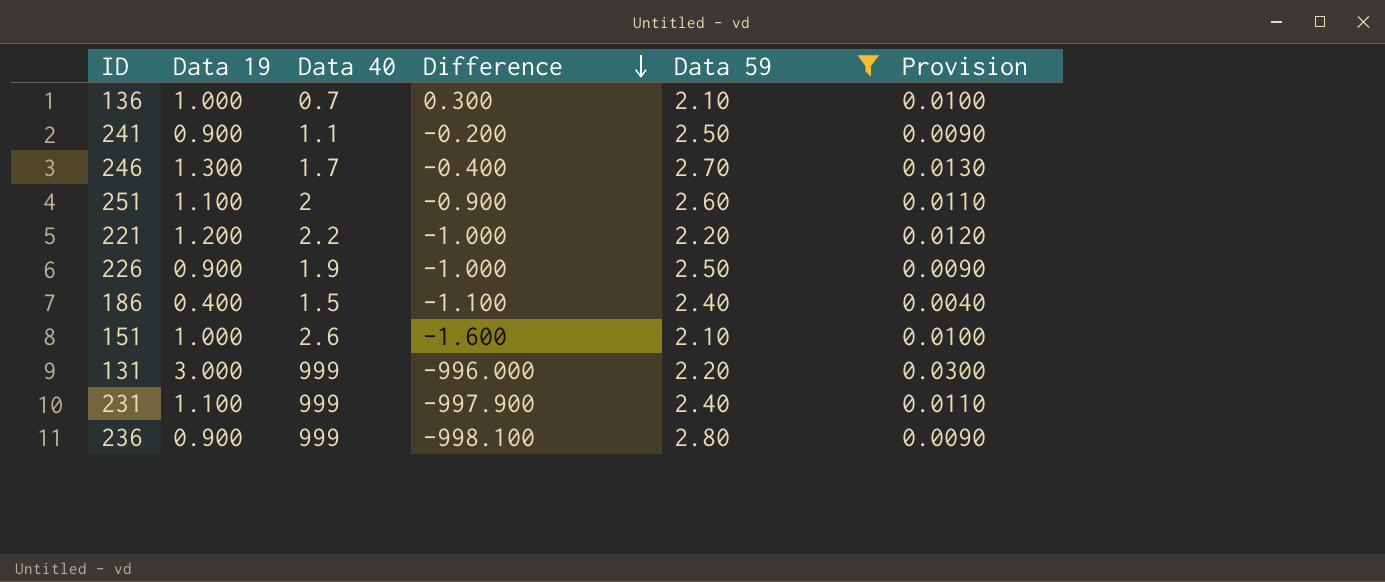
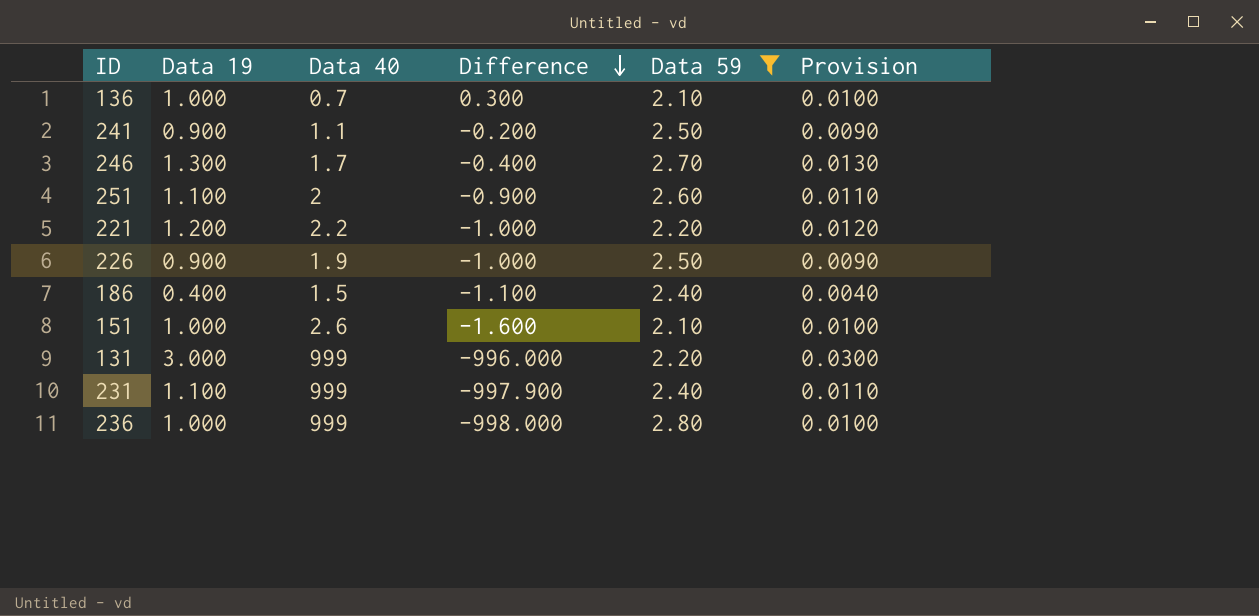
236 | Data 19: 0.900 -> 1.000
236 | Difference: -998.100 -> -998.000
236 | Provision: 0.0090 -> 0.0100

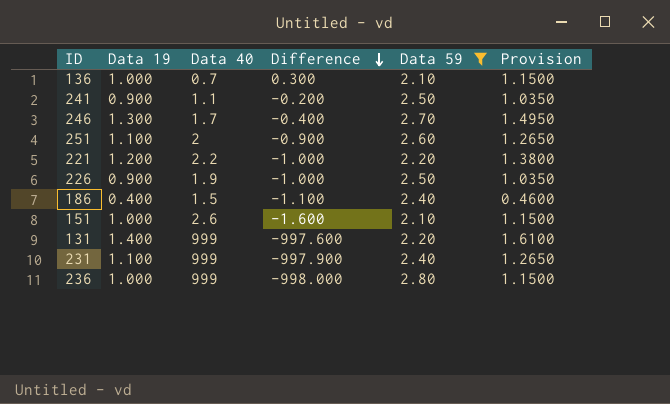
column Provision | formula: [Data 19] * 0.01 -> [Data 19] * 1.15
131 | Data 19: 3.000 -> 1.400
131 | Difference: -996.000 -> -997.600

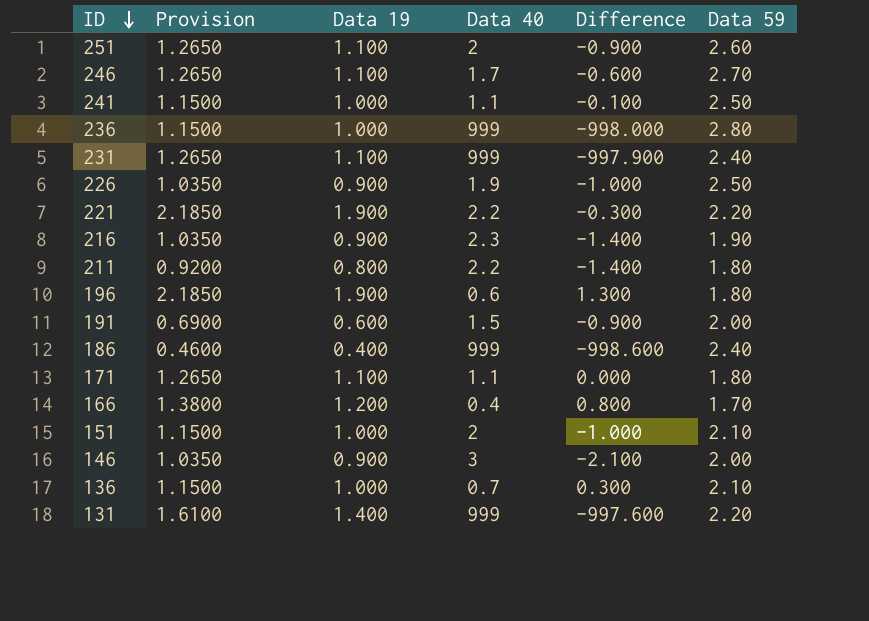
filter: Data 59 >= 2.10 -> none
row order: Difference descending -> ID descending
column Provision | position: 6 -> 2
246 | Provision: 1.4950 -> 1.2650
246 | Data 19: 1.300 -> 1.100
246 | Difference: -0.400 -> -0.600
241 | Provision: 1.0350 -> 1.1500
241 | Data 19: 0.900 -> 1.000
241 | Difference: -0.200 -> -0.100
221 | Provision: 1.3800 -> 2.1850
221 | Data 19: 1.200 -> 1.900
221 | Difference: -1.000 -> -0.300
186 | Data 40: 1.5 -> 999
186 | Difference: -1.100 -> -998.600
151 | Data 40: 2.6 -> 2
151 | Difference: -1.600 -> -1.000

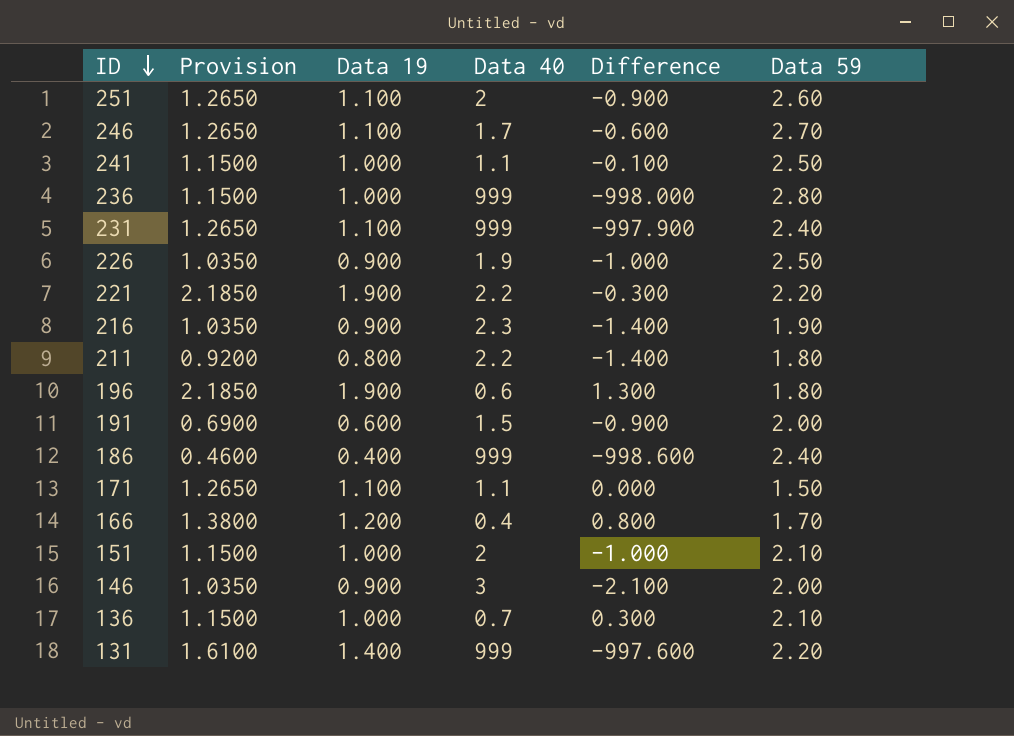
171 | Data 59: 1.80 -> 1.50

